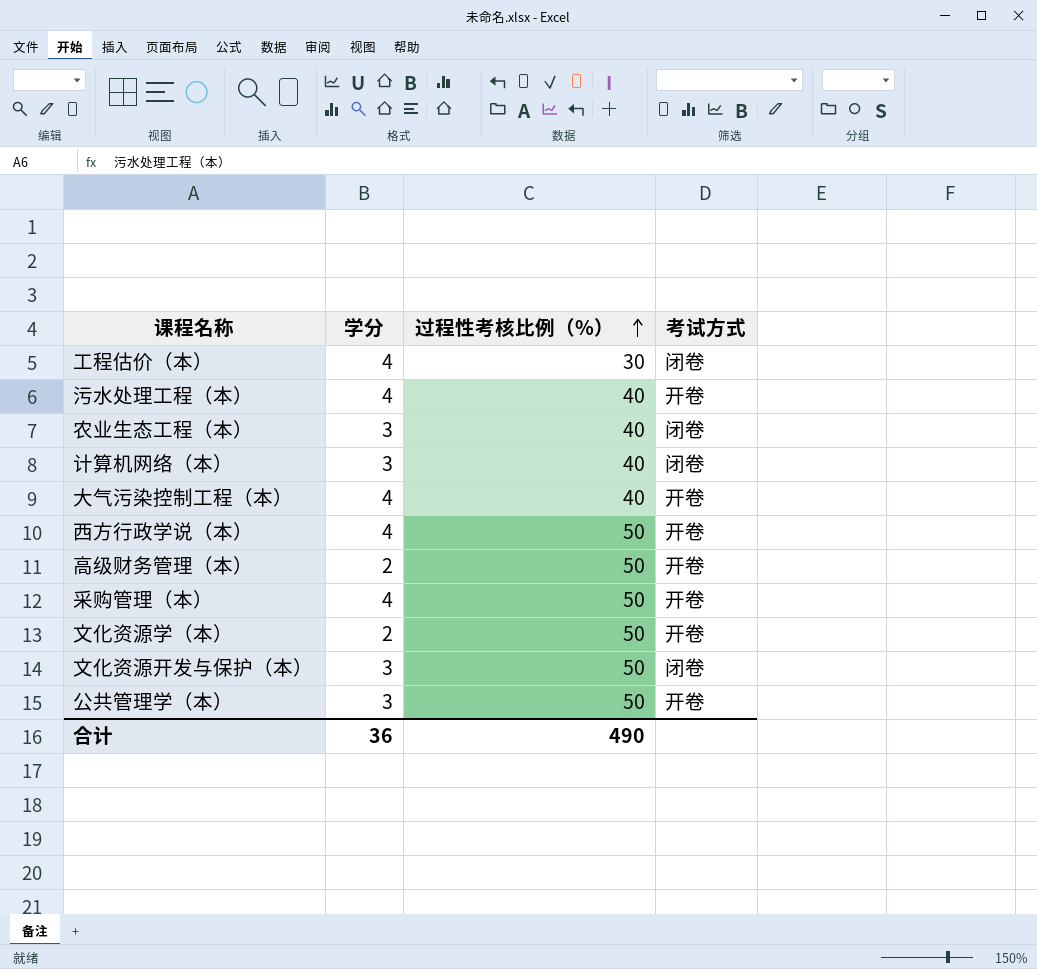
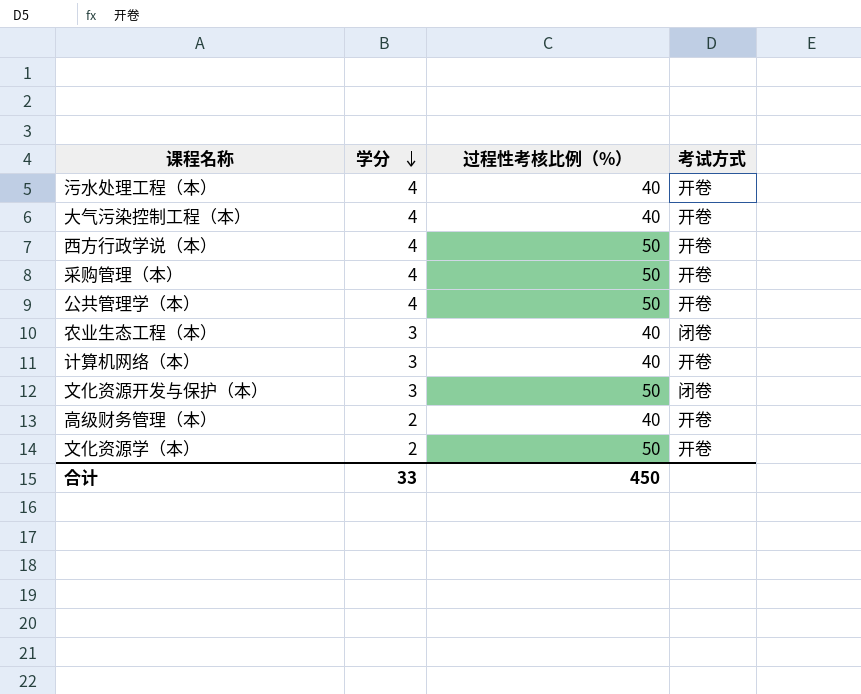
row order: 过程性考核比例（%） ascending -> 学分 descending
row 工程估价（本）: 4 | 30 | 闭卷 -> none
公共管理学（本） | 学分: 3 -> 4
计算机网络（本） | 考试方式: 闭卷 -> 开卷
高级财务管理（本） | 过程性考核比例（%）: 50 -> 40
合计 | 学分: 36 -> 33
合计 | 过程性考核比例（%）: 490 -> 450

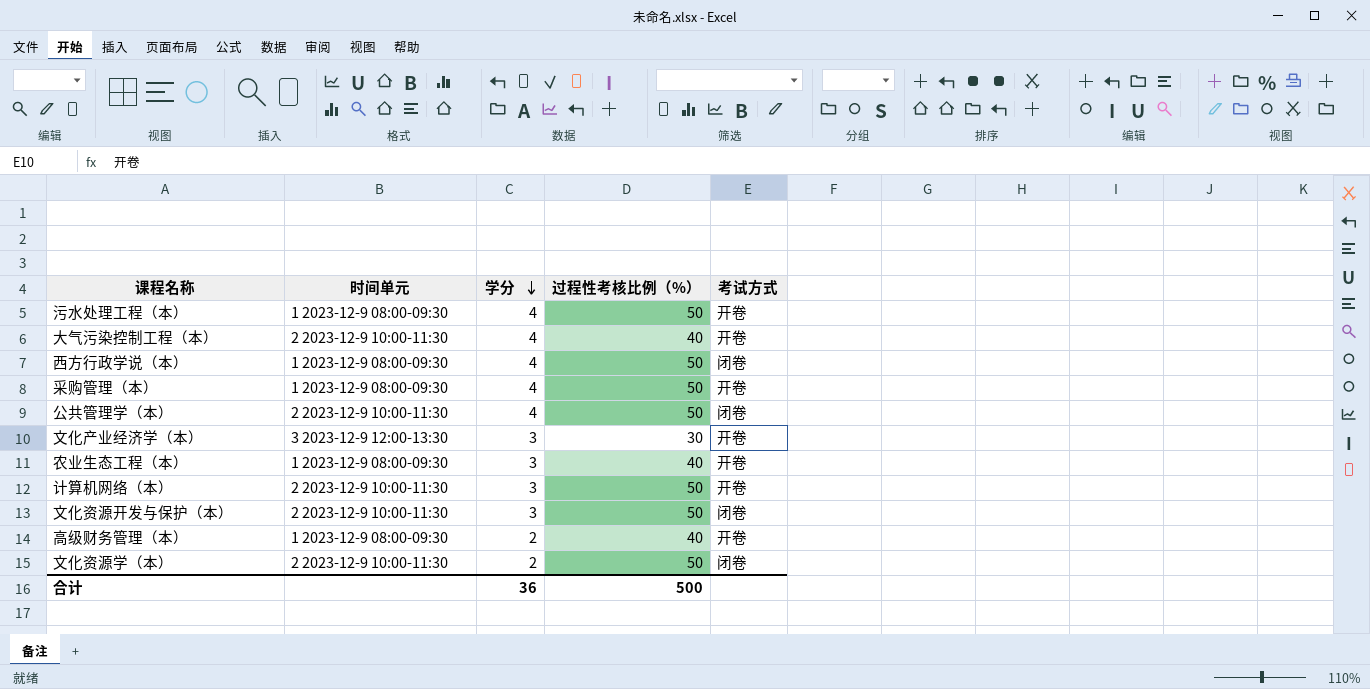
column 时间单元 | position: none -> 2
污水处理工程（本） | 过程性考核比例（%）: 40 -> 50
西方行政学说（本） | 考试方式: 开卷 -> 闭卷
公共管理学（本） | 考试方式: 开卷 -> 闭卷
row 文化产业经济学（本）: none -> 3 2023-12-9 12:00-13:30 | 3 | 30 | 开卷
农业生态工程（本） | 考试方式: 闭卷 -> 开卷
计算机网络（本） | 过程性考核比例（%）: 40 -> 50
文化资源学（本） | 考试方式: 开卷 -> 闭卷
合计 | 学分: 33 -> 36
合计 | 过程性考核比例（%）: 450 -> 500

